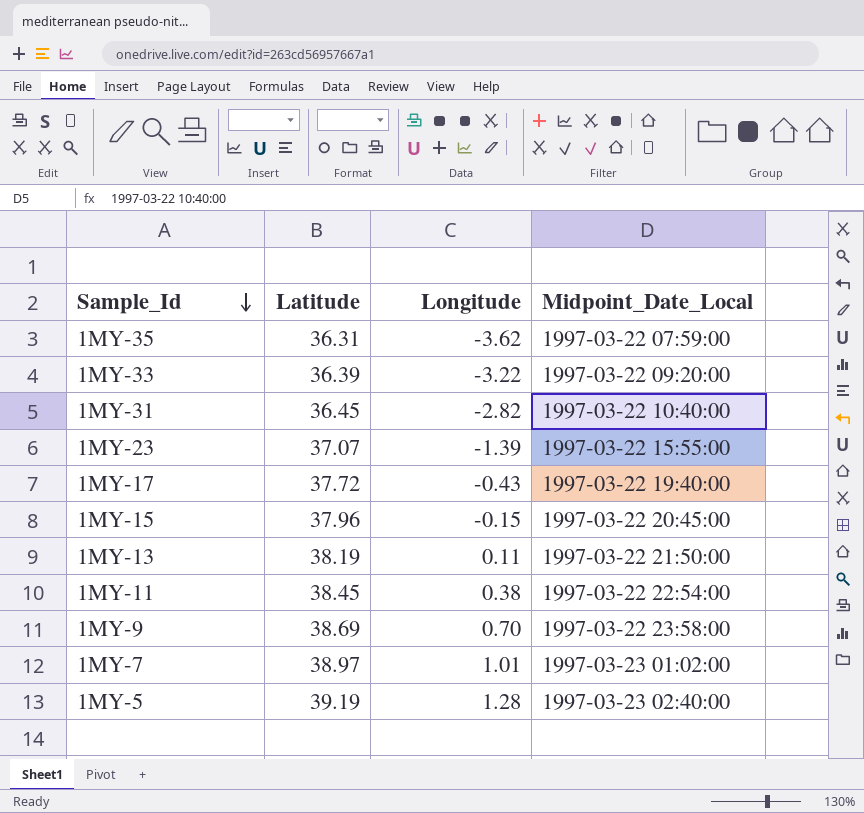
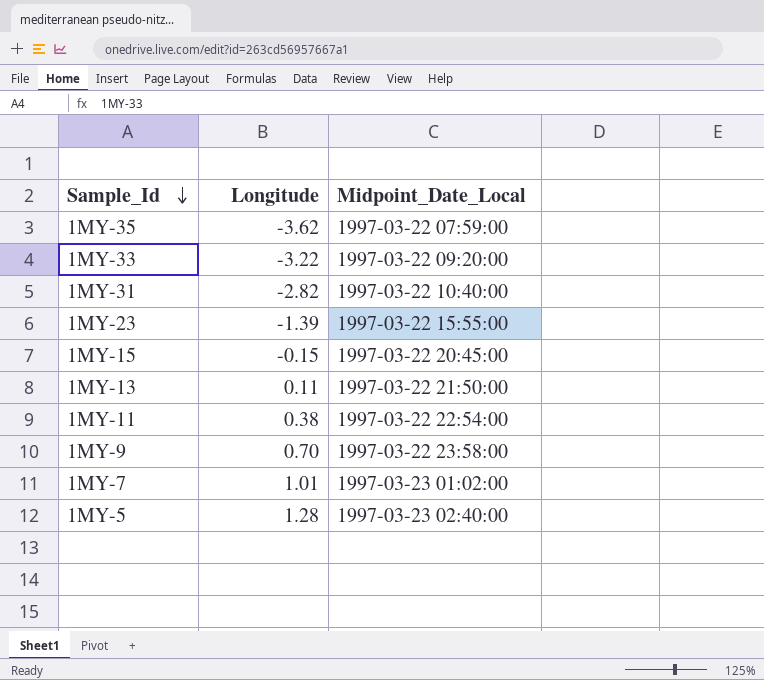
column Latitude | position: 2 -> none
row 1MY-17: 37.72 | -0.43 | 1997-03-22 19:40:00 -> none

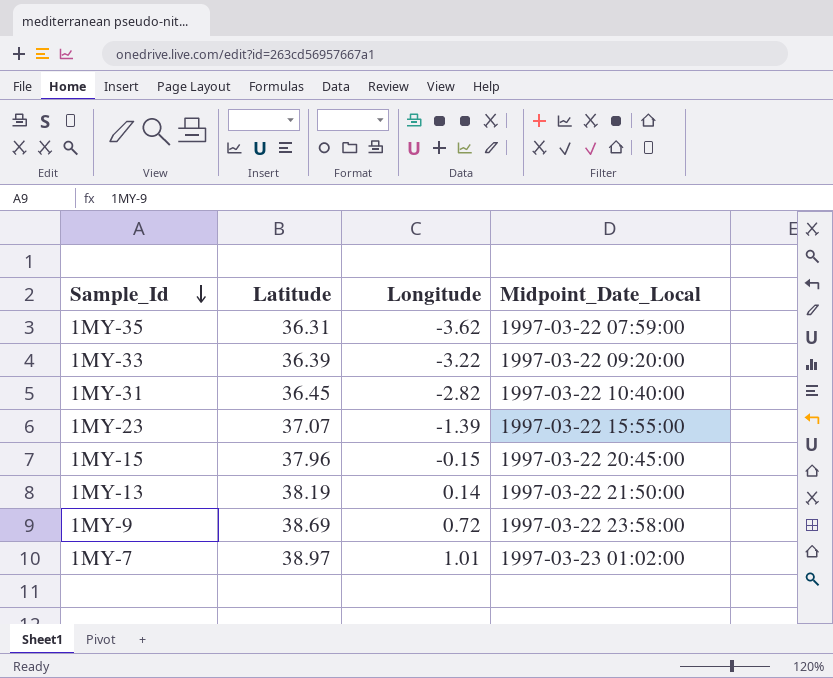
column Latitude | position: none -> 2
row 1MY-11: 0.38 | 1997-03-22 22:54:00 -> none
row 1MY-5: 1.28 | 1997-03-23 02:40:00 -> none
1MY-13 | Longitude: 0.11 -> 0.14
1MY-9 | Longitude: 0.70 -> 0.72

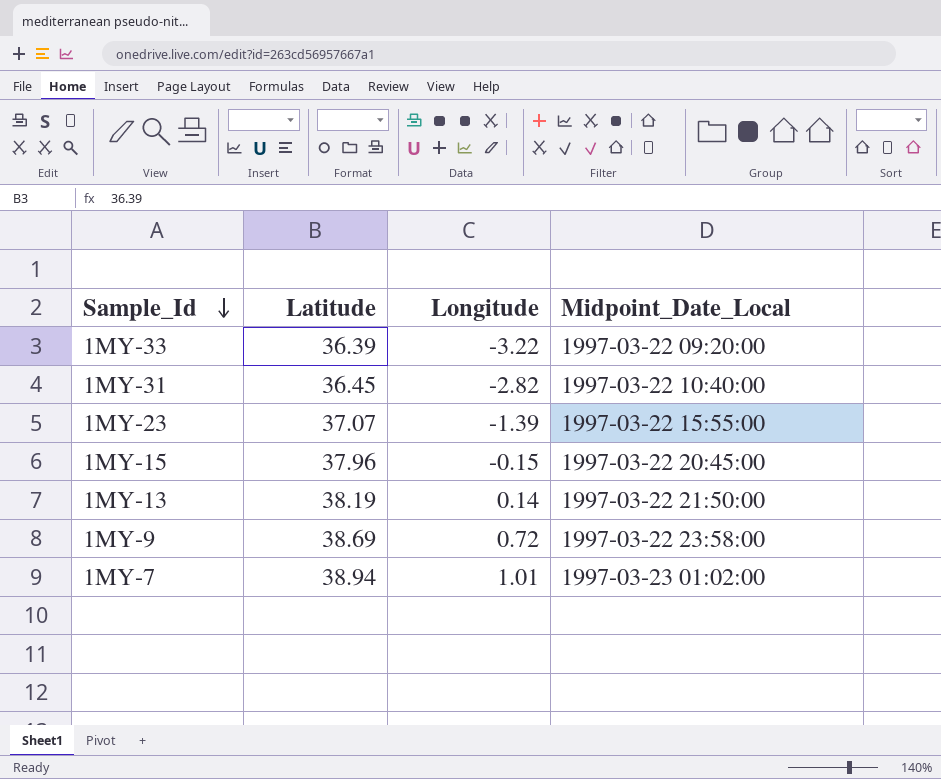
row 1MY-35: 36.31 | -3.62 | 1997-03-22 07:59:00 -> none
1MY-7 | Latitude: 38.97 -> 38.94

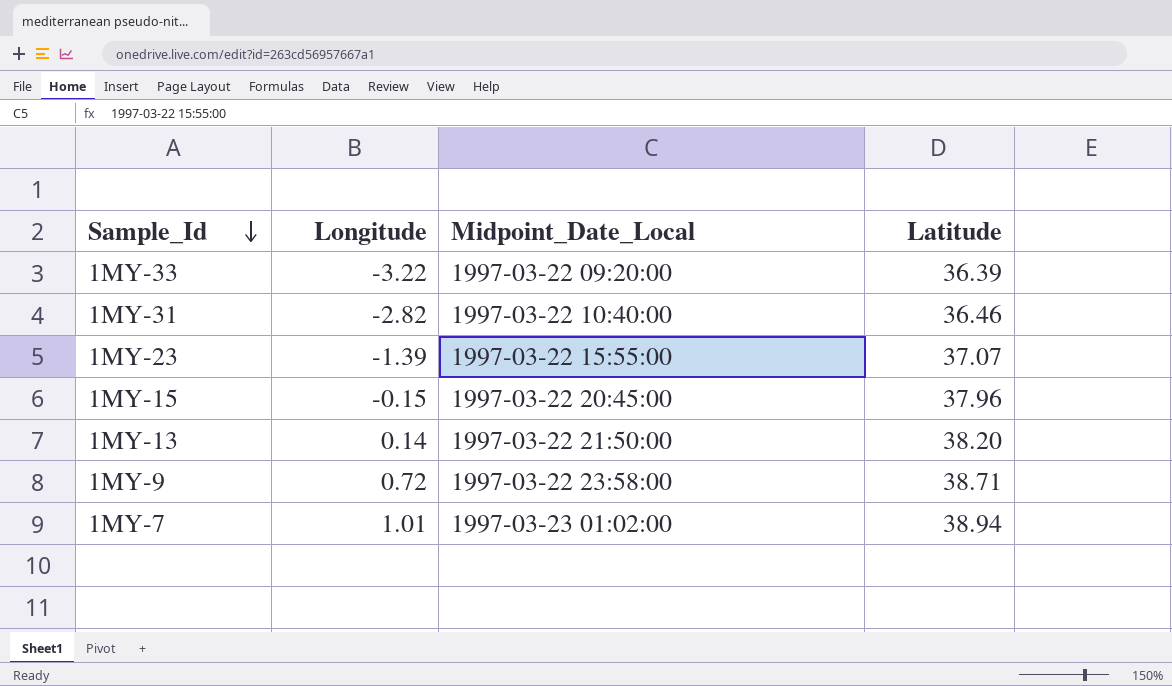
column Latitude | position: 2 -> 4
1MY-31 | Latitude: 36.45 -> 36.46
1MY-13 | Latitude: 38.19 -> 38.20
1MY-9 | Latitude: 38.69 -> 38.71

